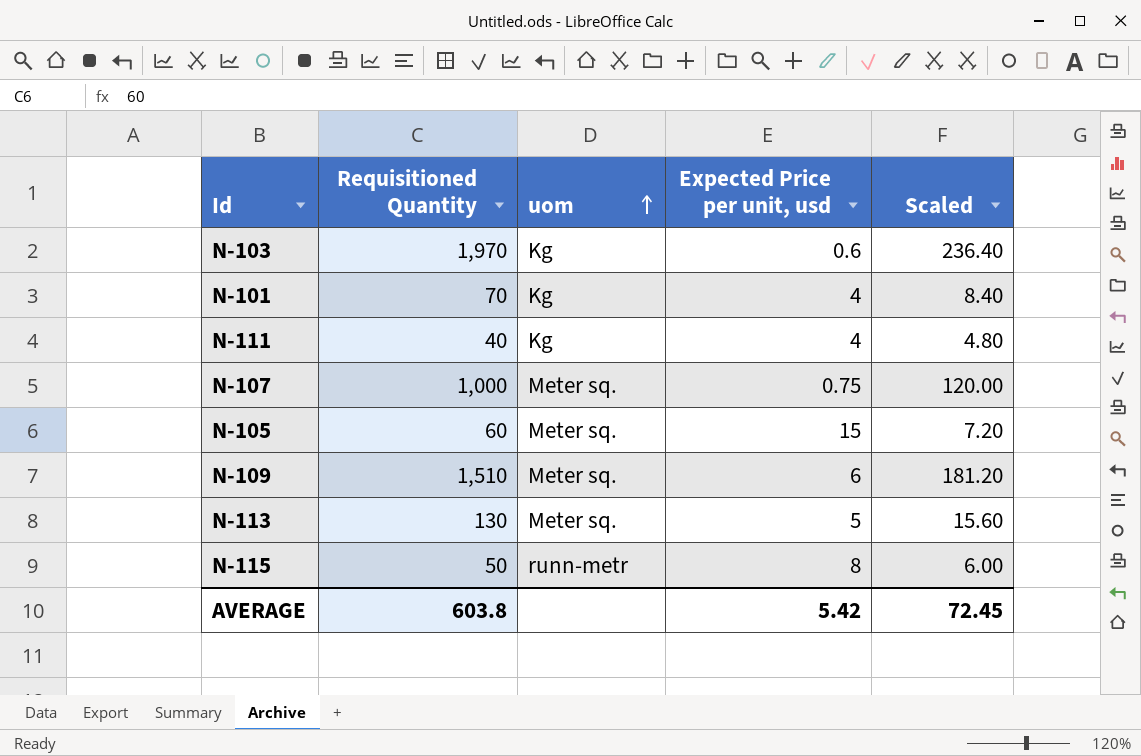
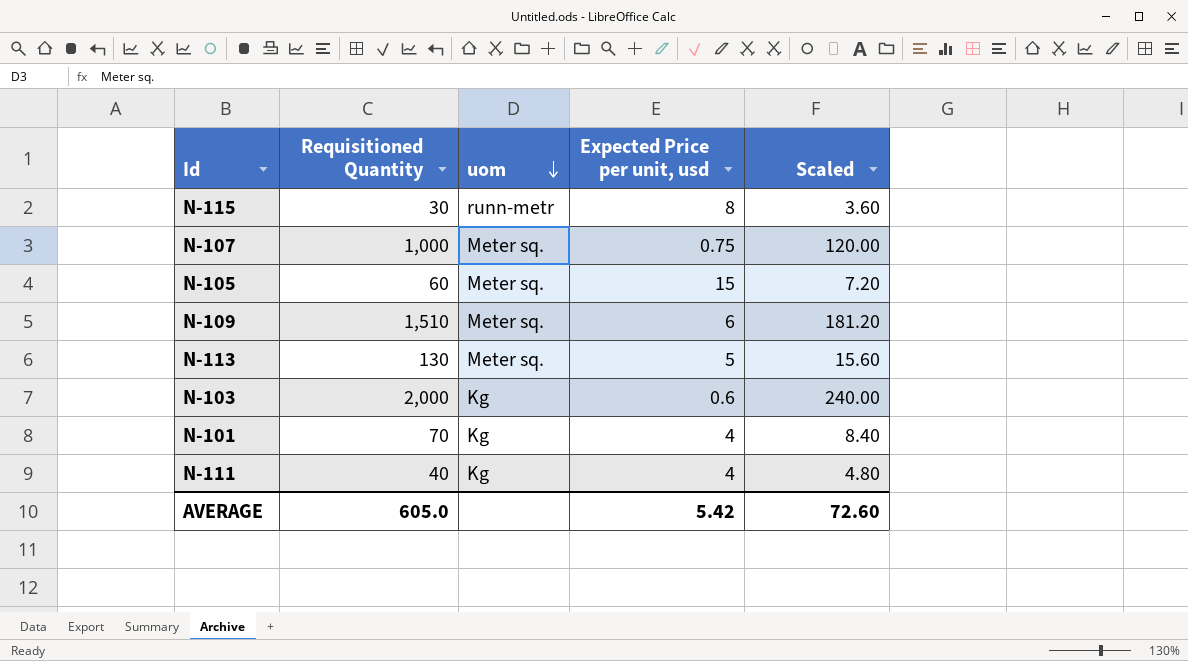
row order: uom ascending -> uom descending
N-115 | Requisitioned Quantity: 50 -> 30
N-115 | Scaled: 6.00 -> 3.60
N-103 | Requisitioned Quantity: 1,970 -> 2,000
N-103 | Scaled: 236.40 -> 240.00
AVERAGE | Requisitioned Quantity: 603.8 -> 605.0
AVERAGE | Scaled: 72.45 -> 72.60

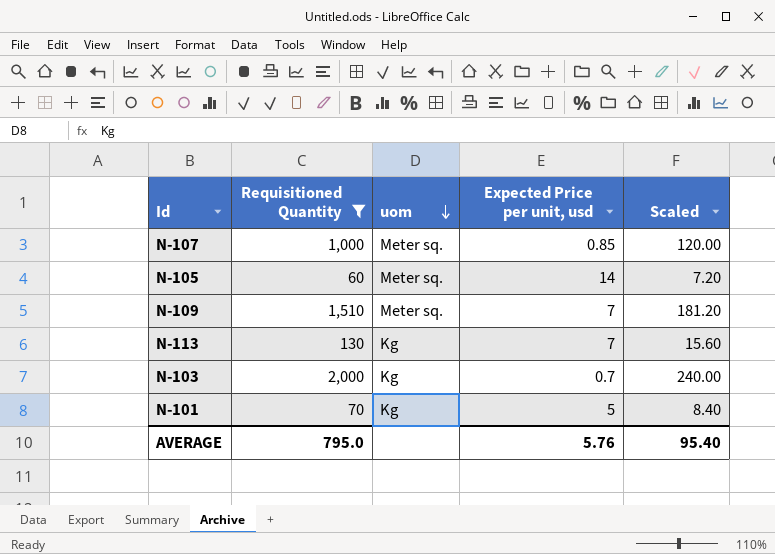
filter: none -> Requisitioned Quantity >= 60
N-107 | Expected Price per unit, usd: 0.75 -> 0.85
N-105 | Expected Price per unit, usd: 15 -> 14
N-109 | Expected Price per unit, usd: 6 -> 7
N-113 | uom: Meter sq. -> Kg
N-113 | Expected Price per unit, usd: 5 -> 7
N-103 | Expected Price per unit, usd: 0.6 -> 0.7
N-101 | Expected Price per unit, usd: 4 -> 5
AVERAGE | Requisitioned Quantity: 605.0 -> 795.0
AVERAGE | Expected Price per unit, usd: 5.42 -> 5.76
AVERAGE | Scaled: 72.60 -> 95.40

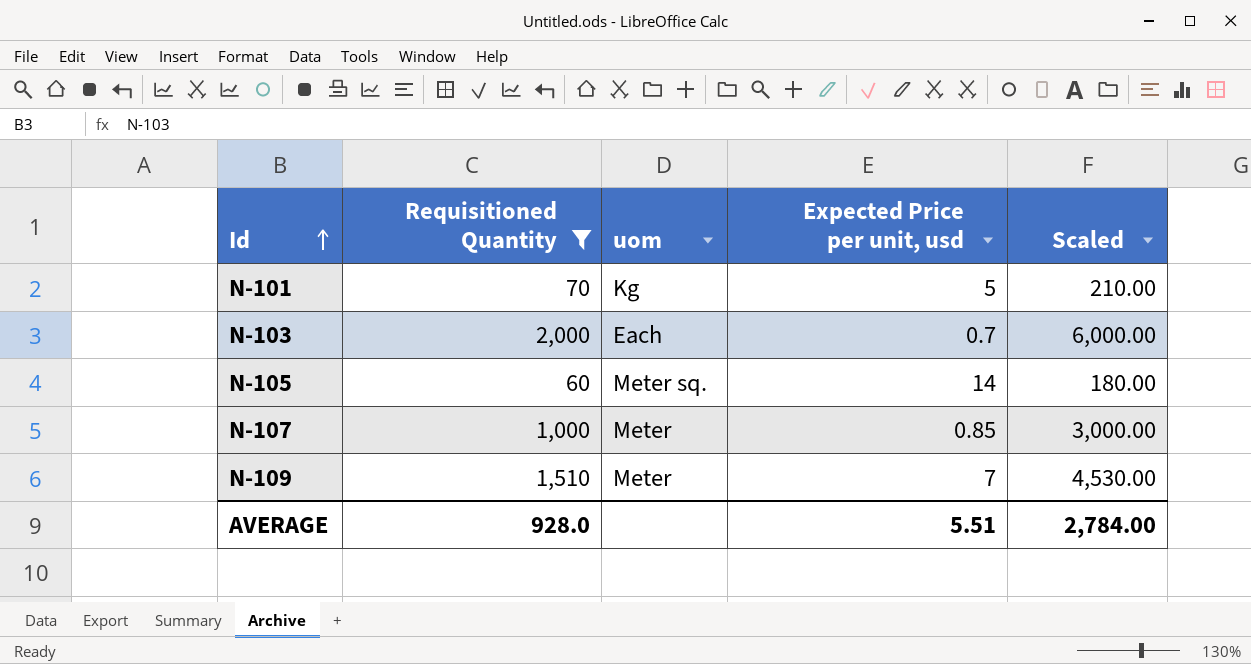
row order: uom descending -> Id ascending
column Scaled | formula: [Requisitioned Quantity] * 0.12 -> [Requisitioned Quantity] * 3
row N-113: 130 | Kg | 7 | 15.60 -> none
N-103 | uom: Kg -> Each
N-107 | uom: Meter sq. -> Meter
N-109 | uom: Meter sq. -> Meter
AVERAGE | Requisitioned Quantity: 795.0 -> 928.0
AVERAGE | Expected Price per unit, usd: 5.76 -> 5.51
AVERAGE | Scaled: 95.40 -> 2,784.00

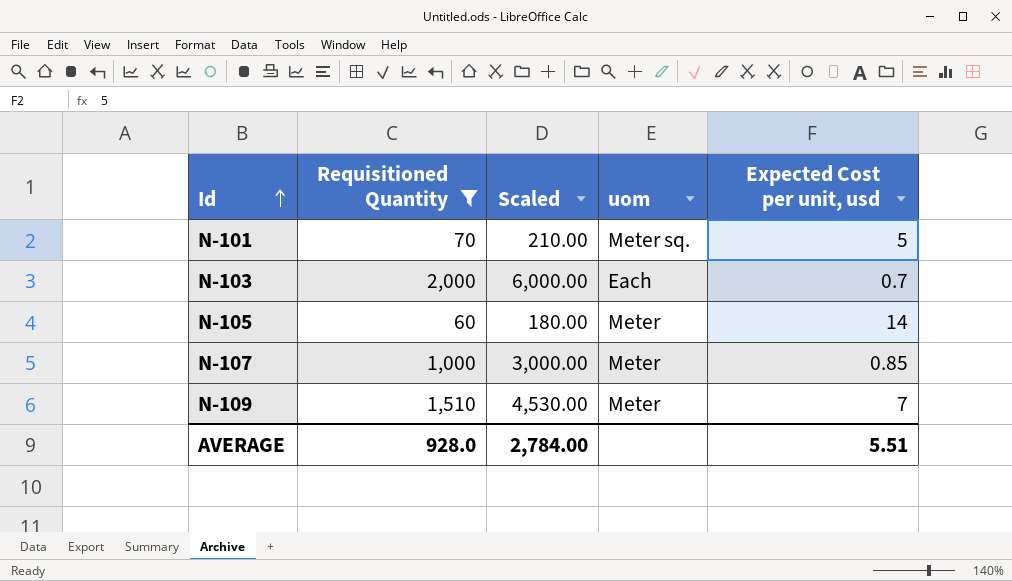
column Scaled | position: 5 -> 3
column name: Expected Price per unit, usd -> Expected Cost per unit, usd
N-101 | uom: Kg -> Meter sq.
N-105 | uom: Meter sq. -> Meter

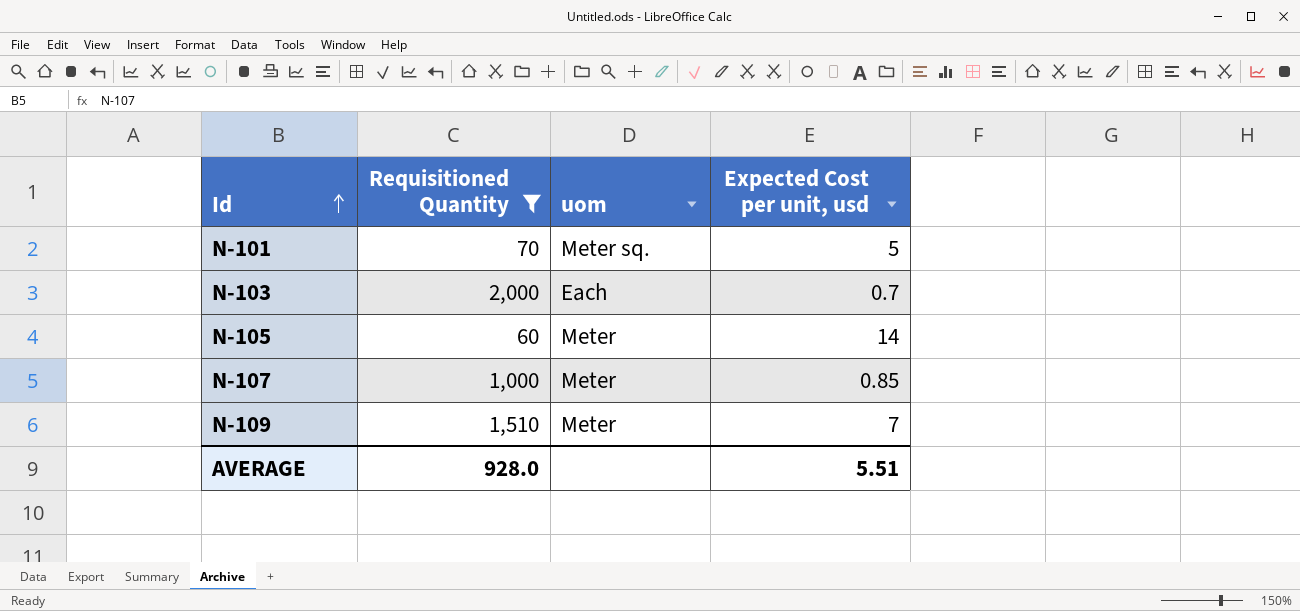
column Scaled | formula: [Requisitioned Quantity] * 3 -> none

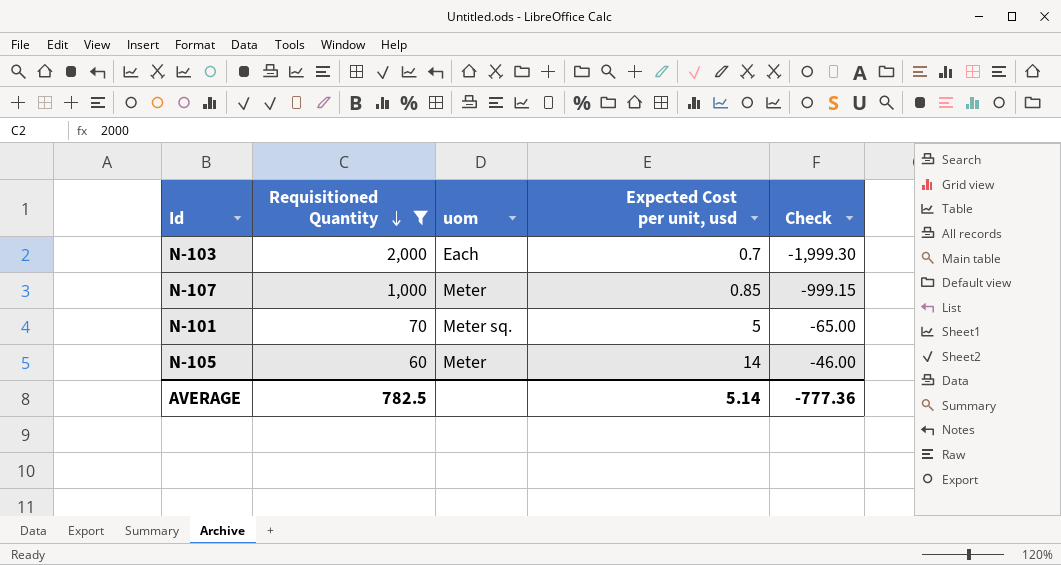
row order: Id ascending -> Requisitioned Quantity descending
column Check | formula: none -> [Expected Cost per unit, usd] - [Requisitioned Quantity]
row N-109: 1,510 | Meter | 7 -> none
AVERAGE | Requisitioned Quantity: 928.0 -> 782.5
AVERAGE | Expected Cost per unit, usd: 5.51 -> 5.14

